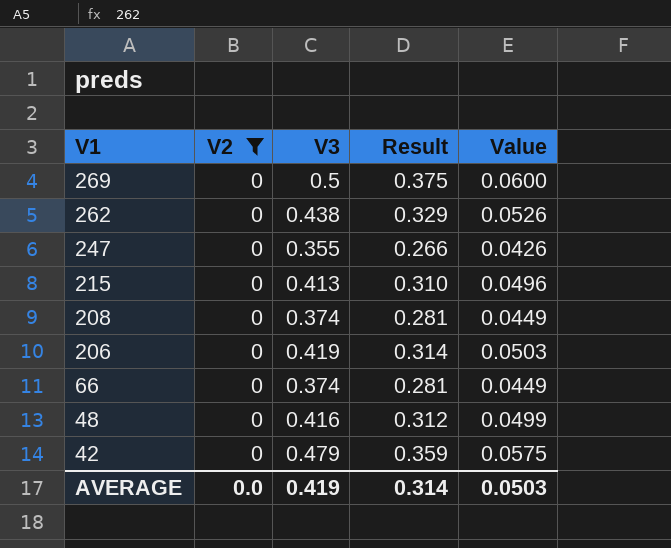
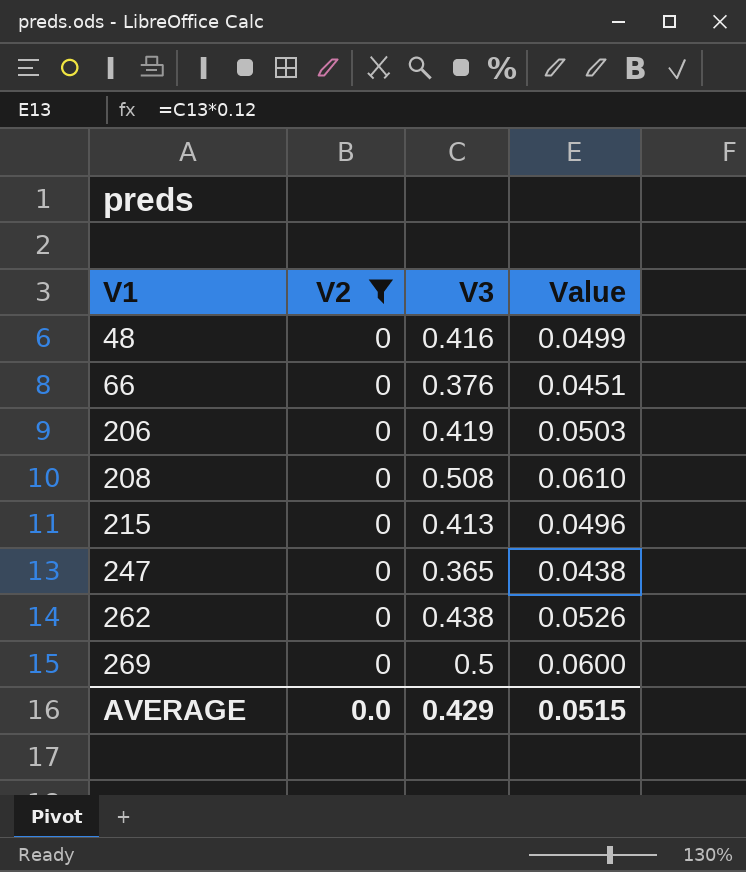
row order: V1 descending -> V1 ascending
column Result | formula: [V3] * 0.75 -> none
row 42: 0 | 0.479 | 0.359 | 0.0575 -> none
66 | V3: 0.374 -> 0.376
66 | Value: 0.0449 -> 0.0451
208 | V3: 0.374 -> 0.508
208 | Value: 0.0449 -> 0.0610
247 | V3: 0.355 -> 0.365
247 | Value: 0.0426 -> 0.0438
AVERAGE | V3: 0.419 -> 0.429
AVERAGE | Value: 0.0503 -> 0.0515

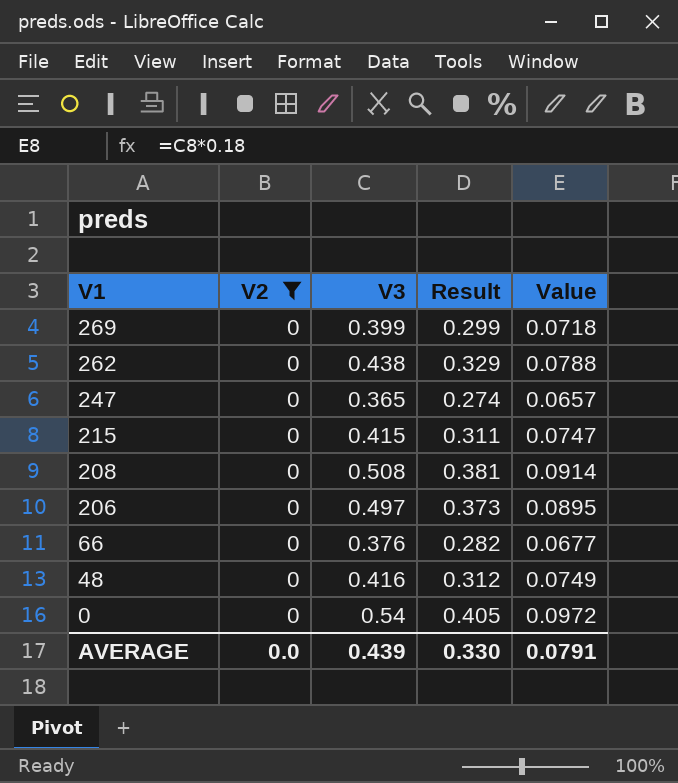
row order: V1 ascending -> V1 descending
column Result | formula: none -> [V3] * 0.75
column Value | formula: [V3] * 0.12 -> [V3] * 0.18
269 | V3: 0.5 -> 0.399
215 | V3: 0.413 -> 0.415
206 | V3: 0.419 -> 0.497
row 0: none -> 0 | 0.54 | 0.405 | 0.0972
AVERAGE | V3: 0.429 -> 0.439
AVERAGE | Value: 0.0515 -> 0.0791

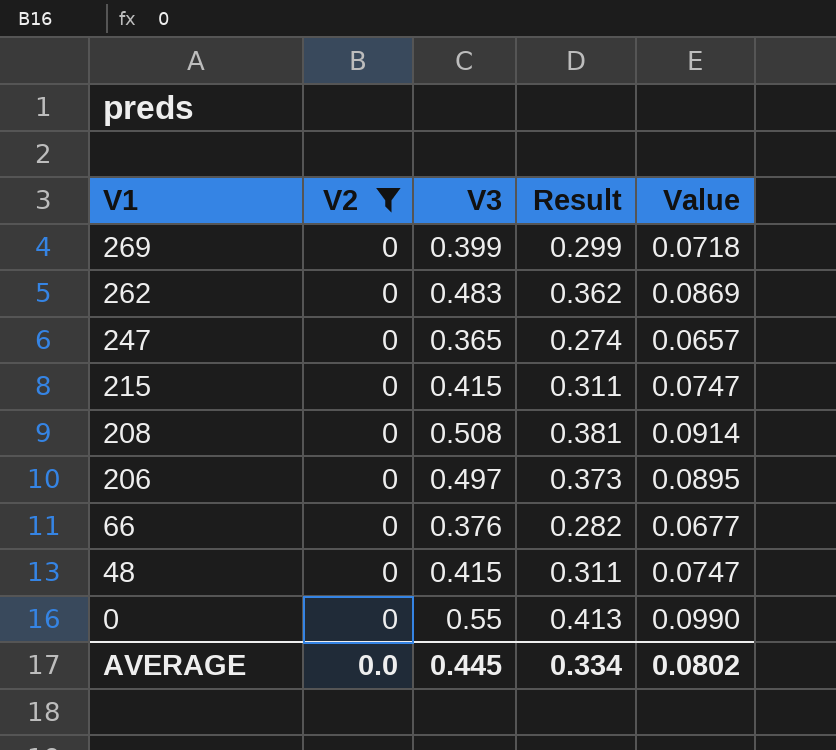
262 | V3: 0.438 -> 0.483
262 | Result: 0.329 -> 0.362
262 | Value: 0.0788 -> 0.0869
48 | V3: 0.416 -> 0.415
48 | Result: 0.312 -> 0.311
48 | Value: 0.0749 -> 0.0747
0 | V3: 0.54 -> 0.55
0 | Result: 0.405 -> 0.413
0 | Value: 0.0972 -> 0.0990
AVERAGE | V3: 0.439 -> 0.445
AVERAGE | Result: 0.330 -> 0.334
AVERAGE | Value: 0.0791 -> 0.0802

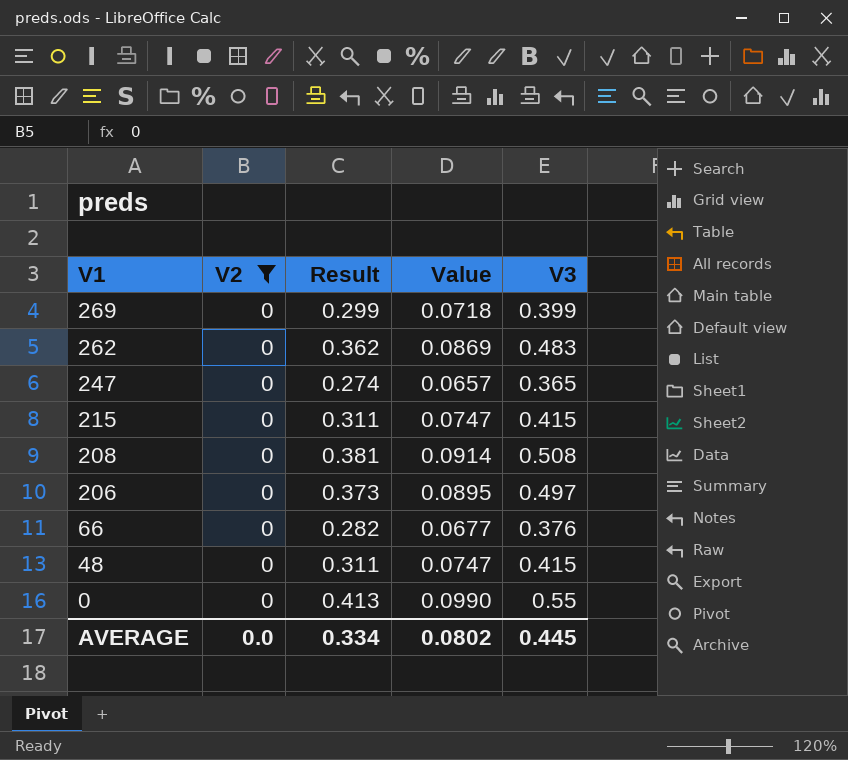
column V3 | position: 3 -> 5

